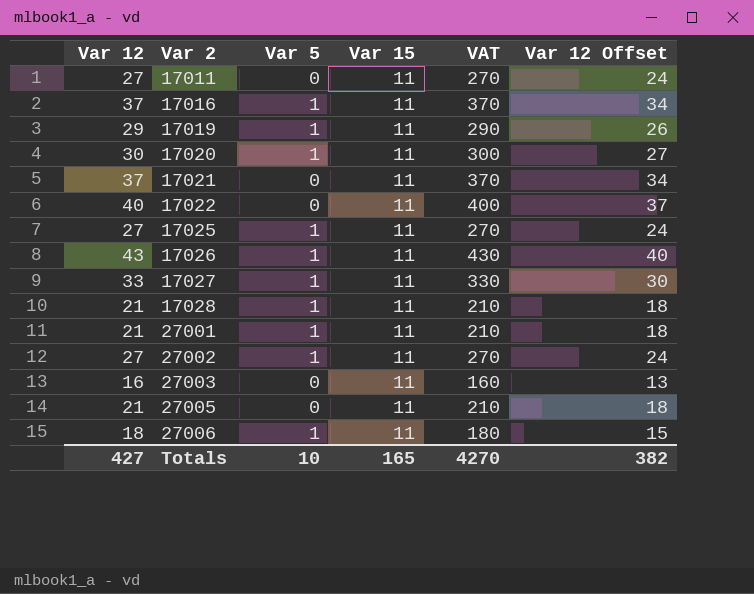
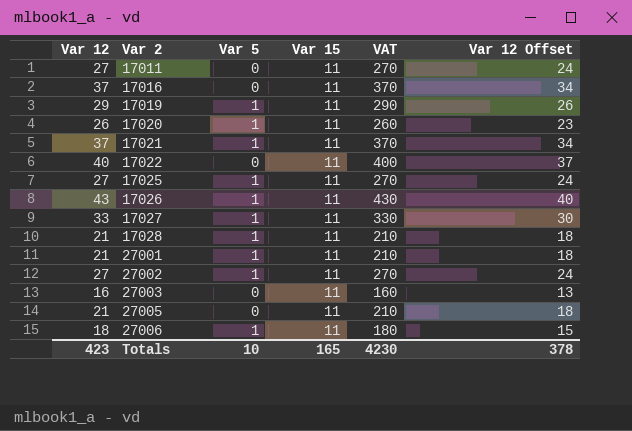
17016 | Var 5: 1 -> 0
17020 | Var 12: 30 -> 26
17020 | VAT: 300 -> 260
17020 | Var 12 Offset: 27 -> 23
17021 | Var 5: 0 -> 1
Totals | Var 12: 427 -> 423
Totals | VAT: 4270 -> 4230
Totals | Var 12 Offset: 382 -> 378

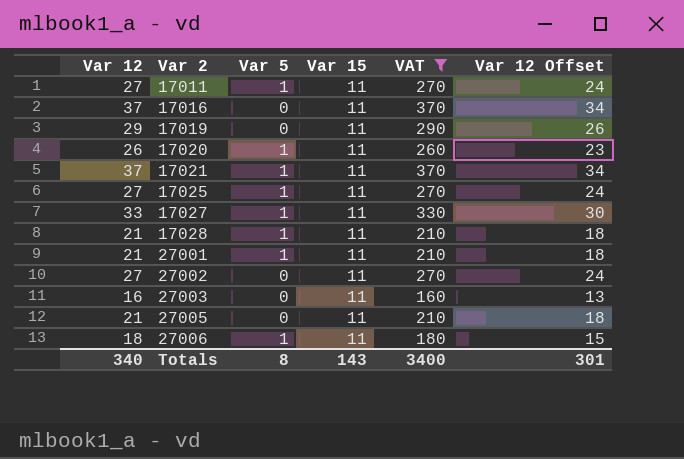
filter: none -> VAT <= 370
17011 | Var 5: 0 -> 1
17019 | Var 5: 1 -> 0
27002 | Var 5: 1 -> 0
Totals | Var 12: 423 -> 340
Totals | Var 5: 10 -> 8
Totals | Var 15: 165 -> 143
Totals | VAT: 4230 -> 3400
Totals | Var 12 Offset: 378 -> 301

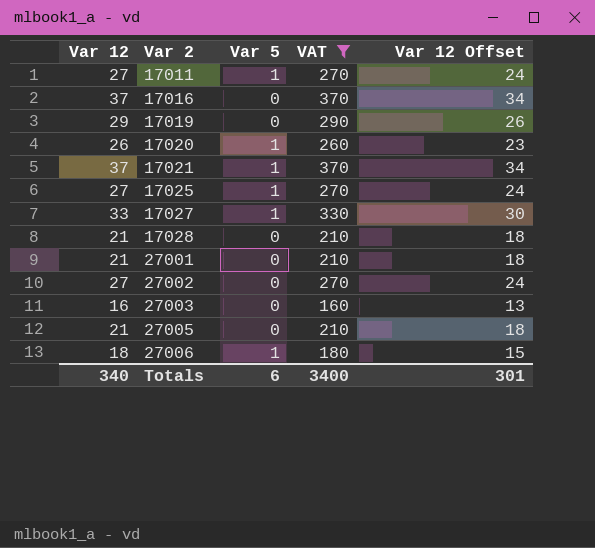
column Var 15 | position: 4 -> none
17028 | Var 5: 1 -> 0
27001 | Var 5: 1 -> 0
Totals | Var 5: 8 -> 6

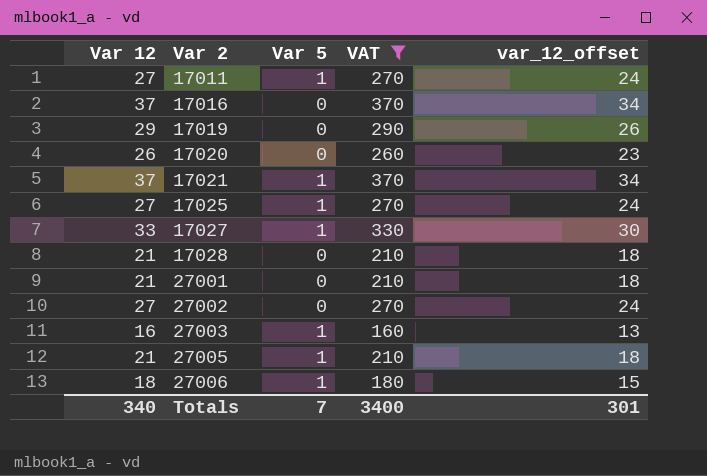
column name: Var 12 Offset -> var_12_offset
17020 | Var 5: 1 -> 0
27003 | Var 5: 0 -> 1
27005 | Var 5: 0 -> 1
Totals | Var 5: 6 -> 7

